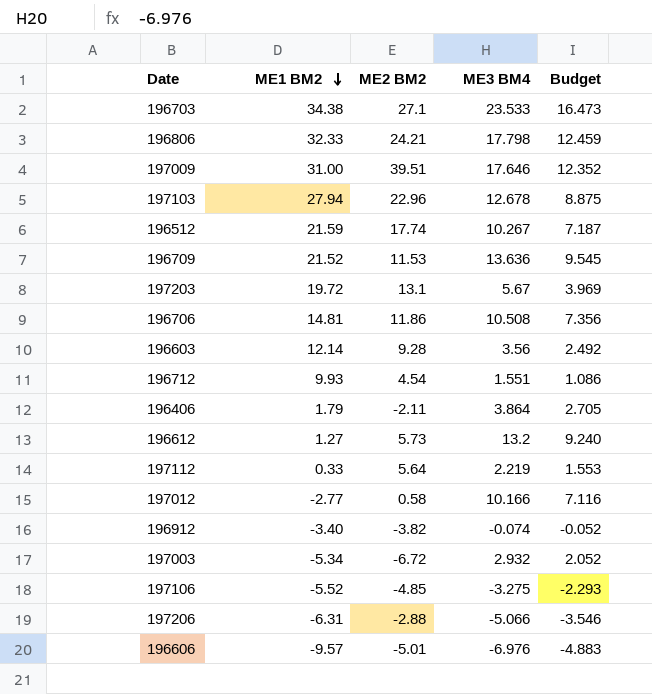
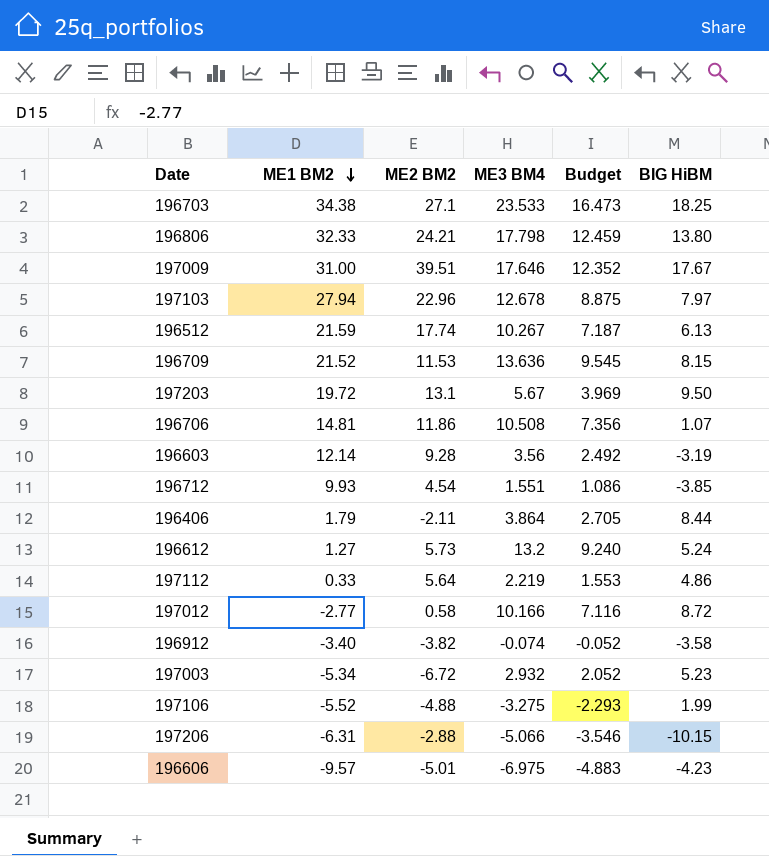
column BIG HiBM | position: none -> 6
197106 | ME2 BM2: -4.85 -> -4.88
196606 | ME3 BM4: -6.976 -> -6.975

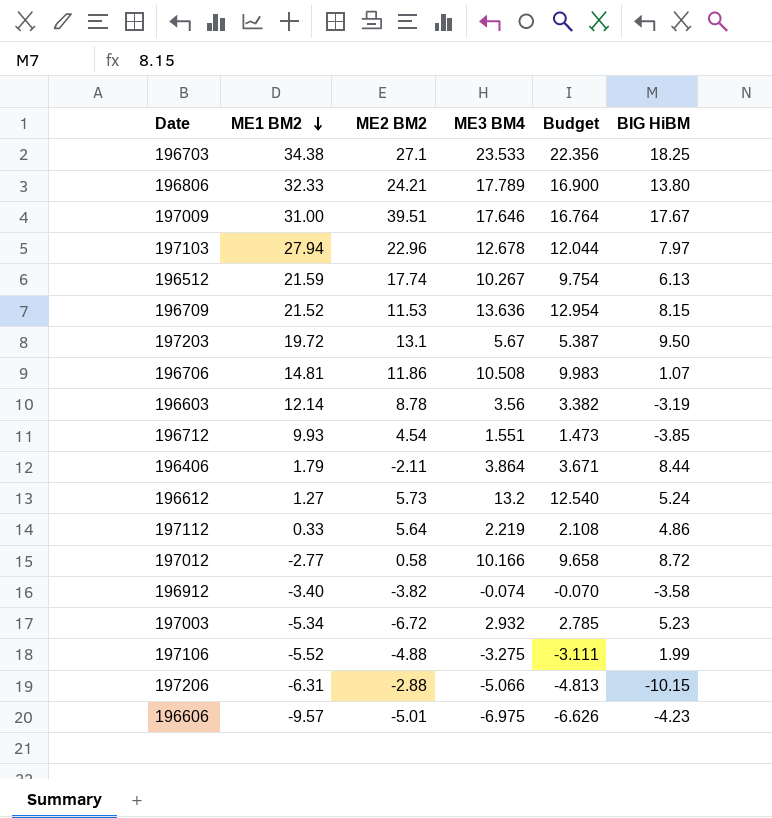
column Budget | formula: [ME3 BM4] * 0.7 -> [ME3 BM4] * 0.95
196806 | ME3 BM4: 17.798 -> 17.789
196603 | ME2 BM2: 9.28 -> 8.78

